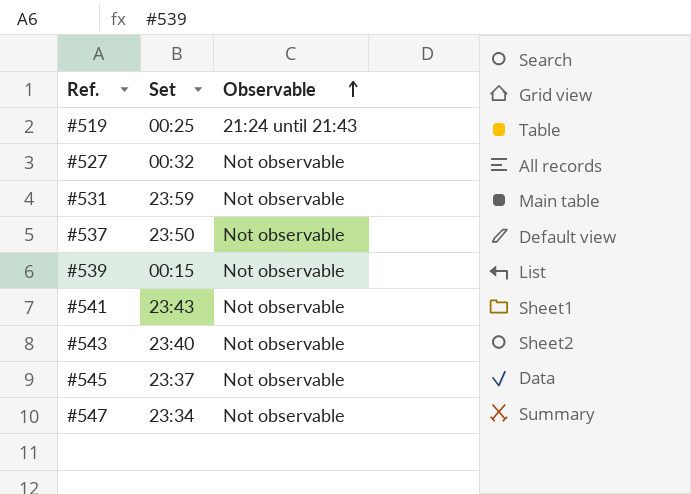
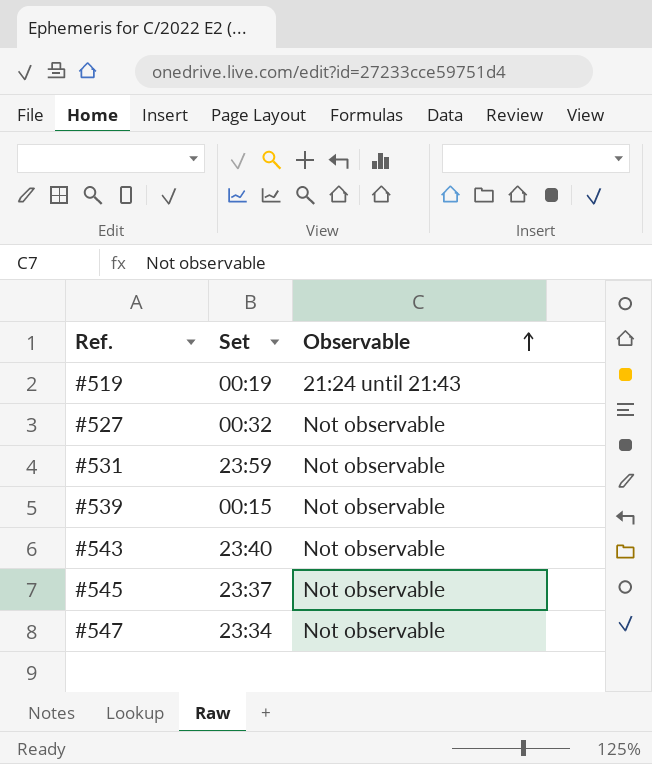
row #537: 23:50 | Not observable -> none
row #541: 23:43 | Not observable -> none
#519 | Set: 00:25 -> 00:19

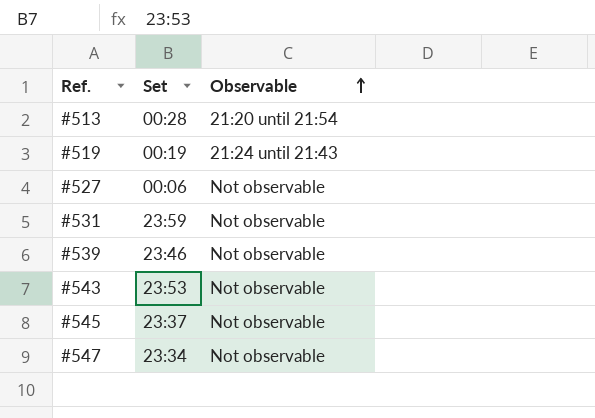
row #513: none -> 00:28 | 21:20 until 21:54
#527 | Set: 00:32 -> 00:06
#539 | Set: 00:15 -> 23:46
#543 | Set: 23:40 -> 23:53

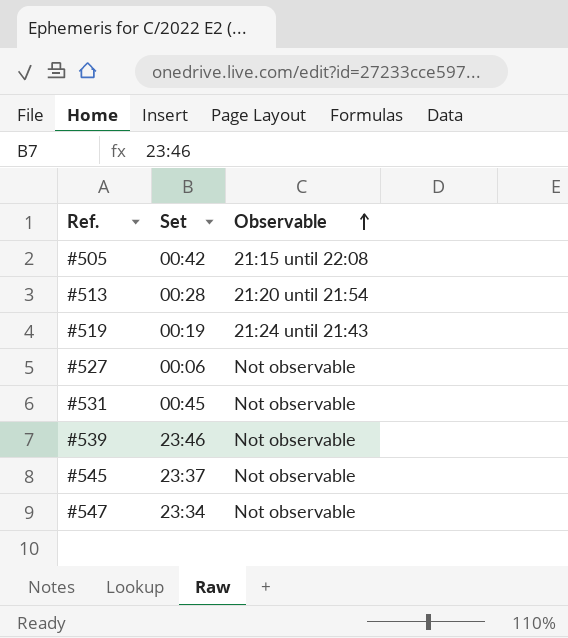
row #543: 23:53 | Not observable -> none
row #505: none -> 00:42 | 21:15 until 22:08
#531 | Set: 23:59 -> 00:45

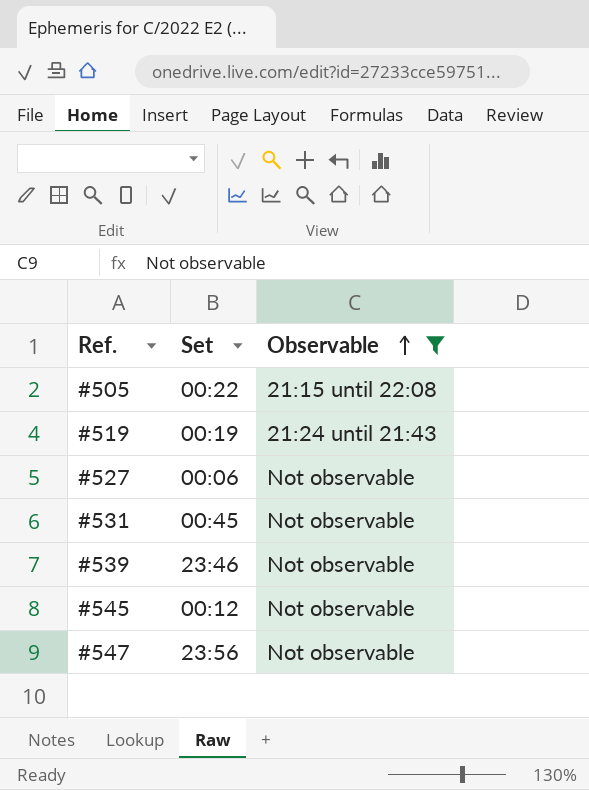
filter: none -> Observable != 21:20 until 21:54
#505 | Set: 00:42 -> 00:22
#545 | Set: 23:37 -> 00:12
#547 | Set: 23:34 -> 23:56

